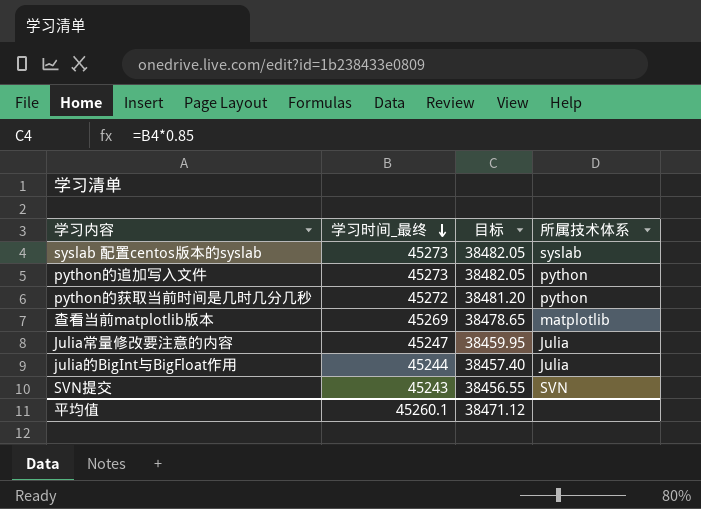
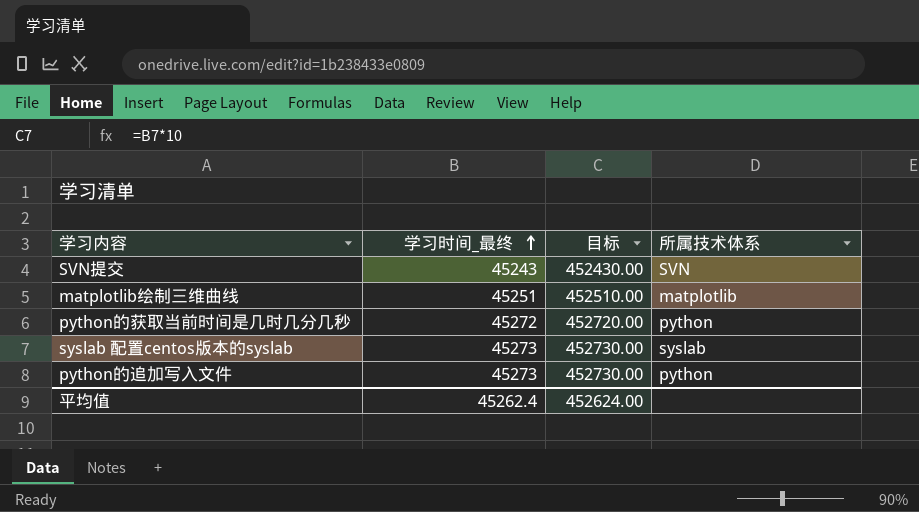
row order: 学习时间_最终 descending -> 学习时间_最终 ascending
column 目标 | formula: [学习时间_最终] * 0.85 -> [学习时间_最终] * 10
row 查看当前matplotlib版本: 45269 | 38478.65 | matplotlib -> none
row Julia常量修改要注意的内容: 45247 | 38459.95 | Julia -> none
row julia的BigInt与BigFloat作用: 45244 | 38457.40 | Julia -> none
row matplotlib绘制三维曲线: none -> 45251 | 452510.00 | matplotlib
平均值 | 学习时间_最终: 45260.1 -> 45262.4
平均值 | 目标: 38471.12 -> 452624.00

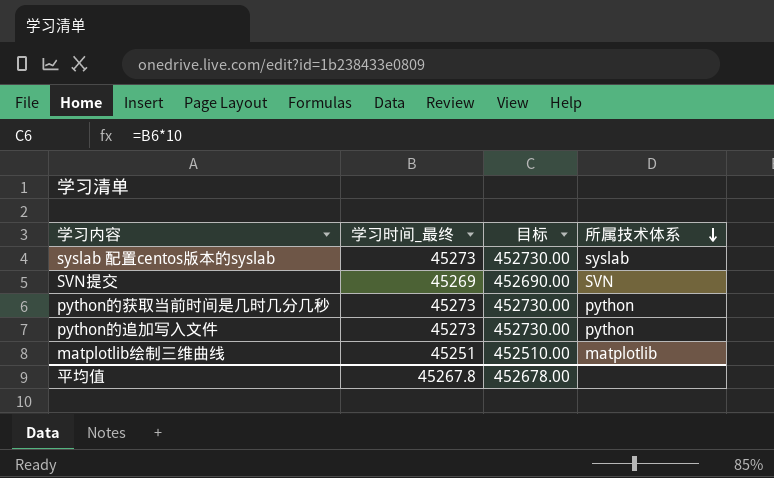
row order: 学习时间_最终 ascending -> 所属技术体系 descending
SVN提交 | 学习时间_最终: 45243 -> 45269
SVN提交 | 目标: 452430.00 -> 452690.00
python的获取当前时间是几时几分几秒 | 学习时间_最终: 45272 -> 45273
python的获取当前时间是几时几分几秒 | 目标: 452720.00 -> 452730.00
平均值 | 学习时间_最终: 45262.4 -> 45267.8
平均值 | 目标: 452624.00 -> 452678.00

